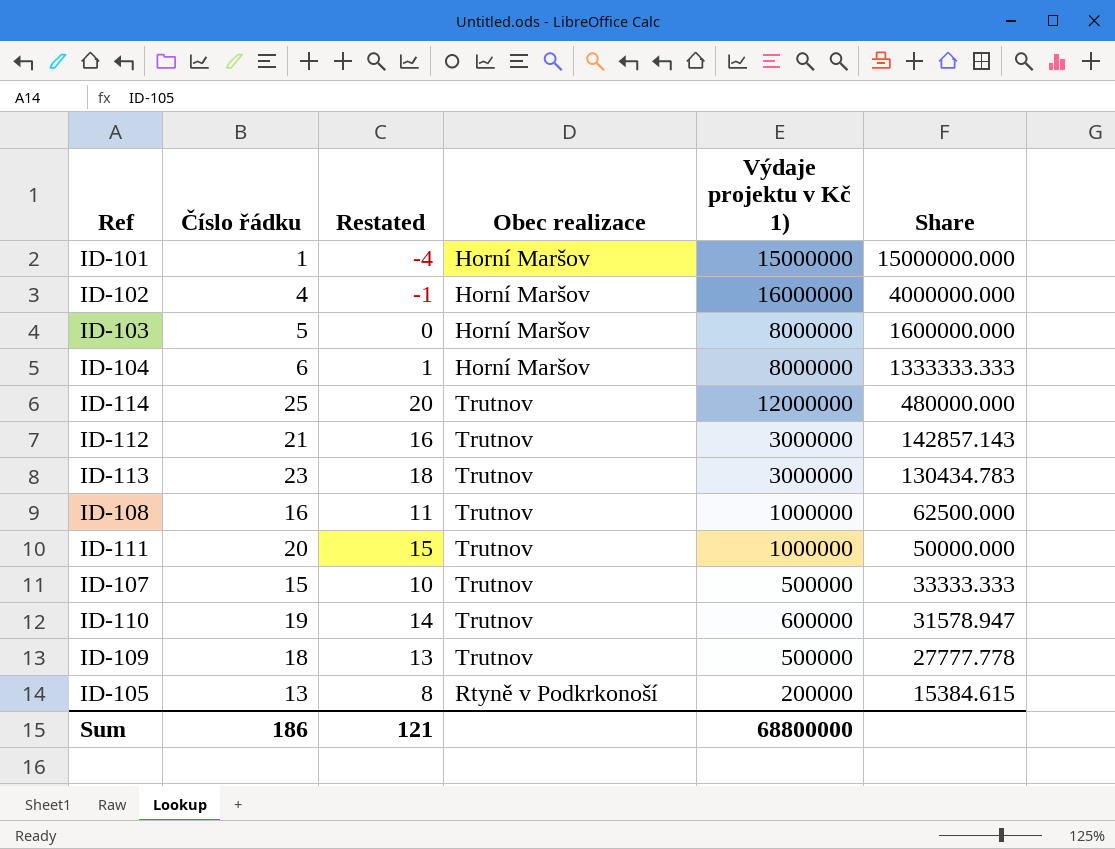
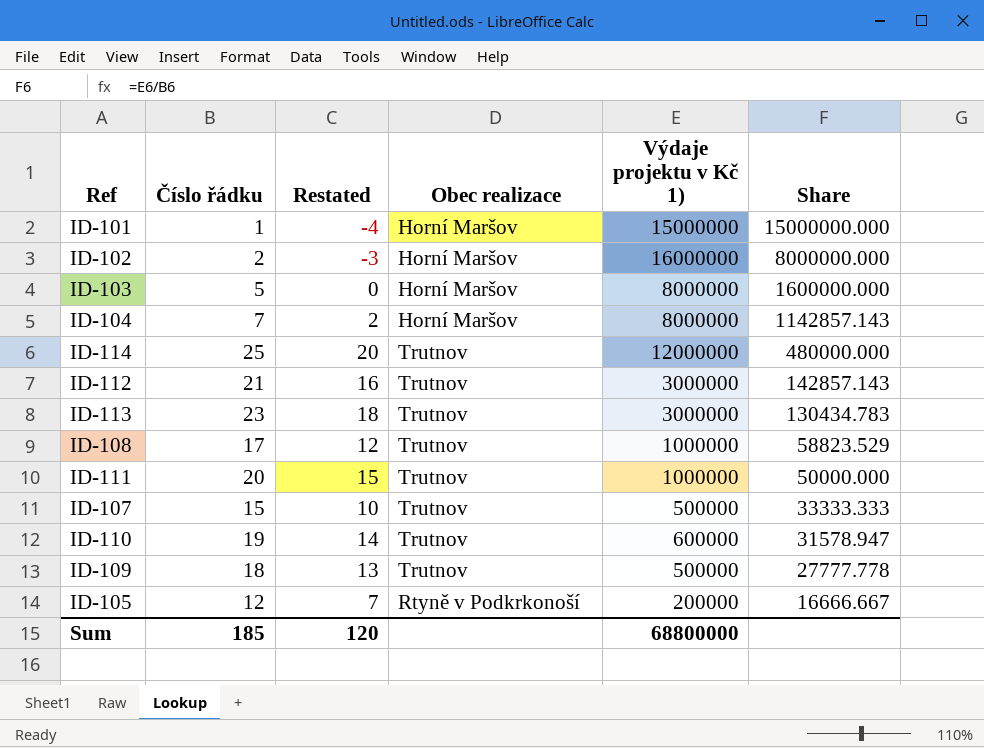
ID-102 | Číslo řádku: 4 -> 2
ID-102 | Restated: -1 -> -3
ID-102 | Share: 4000000.000 -> 8000000.000
ID-104 | Číslo řádku: 6 -> 7
ID-104 | Restated: 1 -> 2
ID-104 | Share: 1333333.333 -> 1142857.143
ID-108 | Číslo řádku: 16 -> 17
ID-108 | Restated: 11 -> 12
ID-108 | Share: 62500.000 -> 58823.529
ID-105 | Číslo řádku: 13 -> 12
ID-105 | Restated: 8 -> 7
ID-105 | Share: 15384.615 -> 16666.667
Sum | Číslo řádku: 186 -> 185
Sum | Restated: 121 -> 120

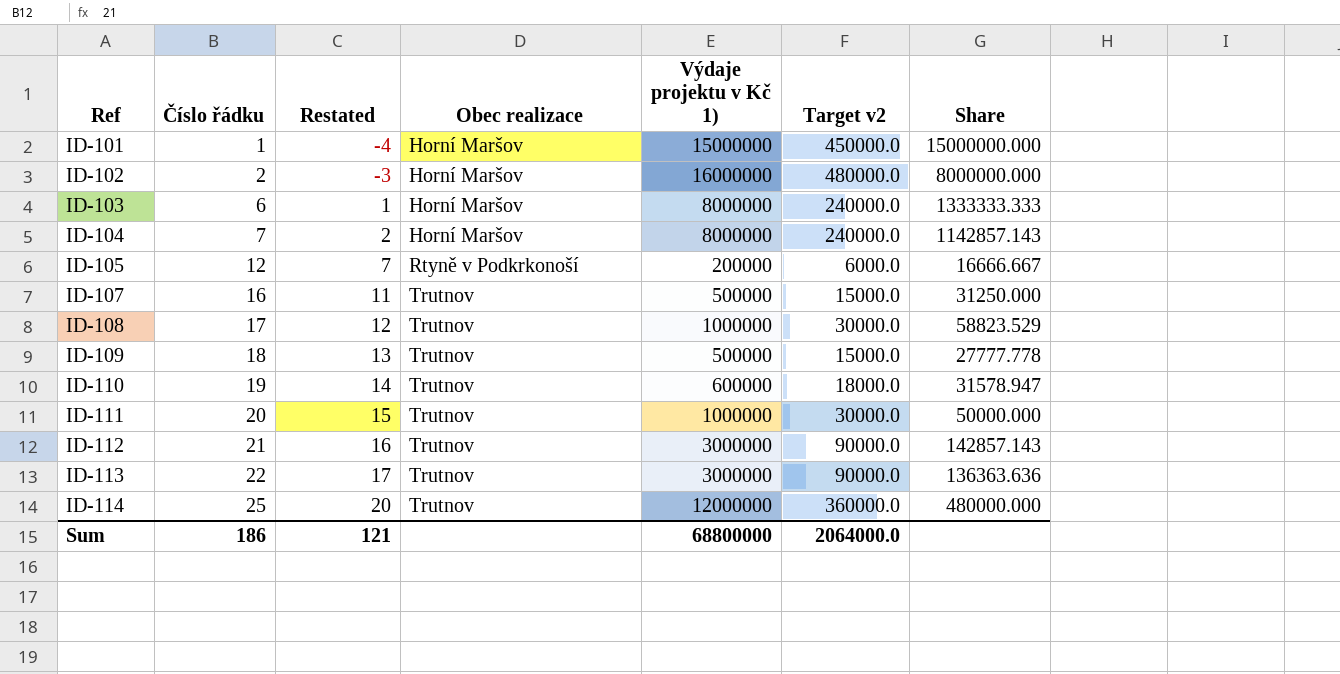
row order: Share descending -> Ref ascending
column Target v2 | formula: none -> [Výdaje projektu v Kč 1)] * 0.03
ID-103 | Číslo řádku: 5 -> 6
ID-103 | Restated: 0 -> 1
ID-103 | Share: 1600000.000 -> 1333333.333
ID-107 | Číslo řádku: 15 -> 16
ID-107 | Restated: 10 -> 11
ID-107 | Share: 33333.333 -> 31250.000
ID-113 | Číslo řádku: 23 -> 22
ID-113 | Restated: 18 -> 17
ID-113 | Share: 130434.783 -> 136363.636
Sum | Číslo řádku: 185 -> 186
Sum | Restated: 120 -> 121

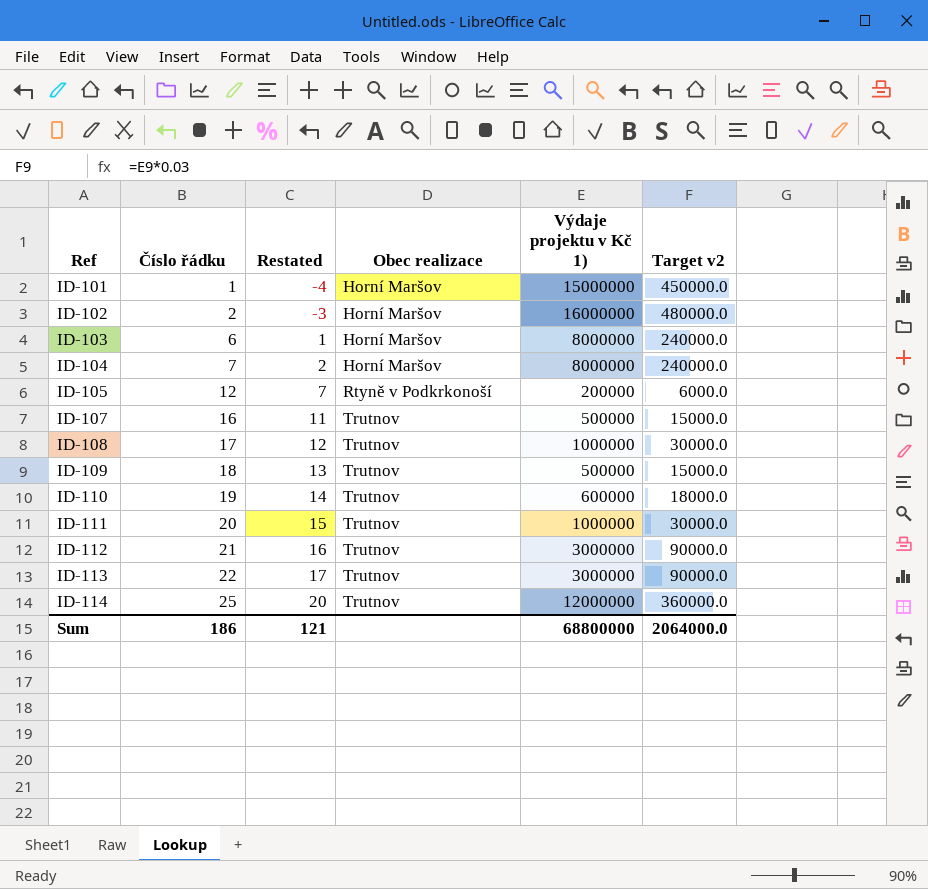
column Share | formula: [Výdaje projektu v Kč 1)] / [Číslo řádku] -> none

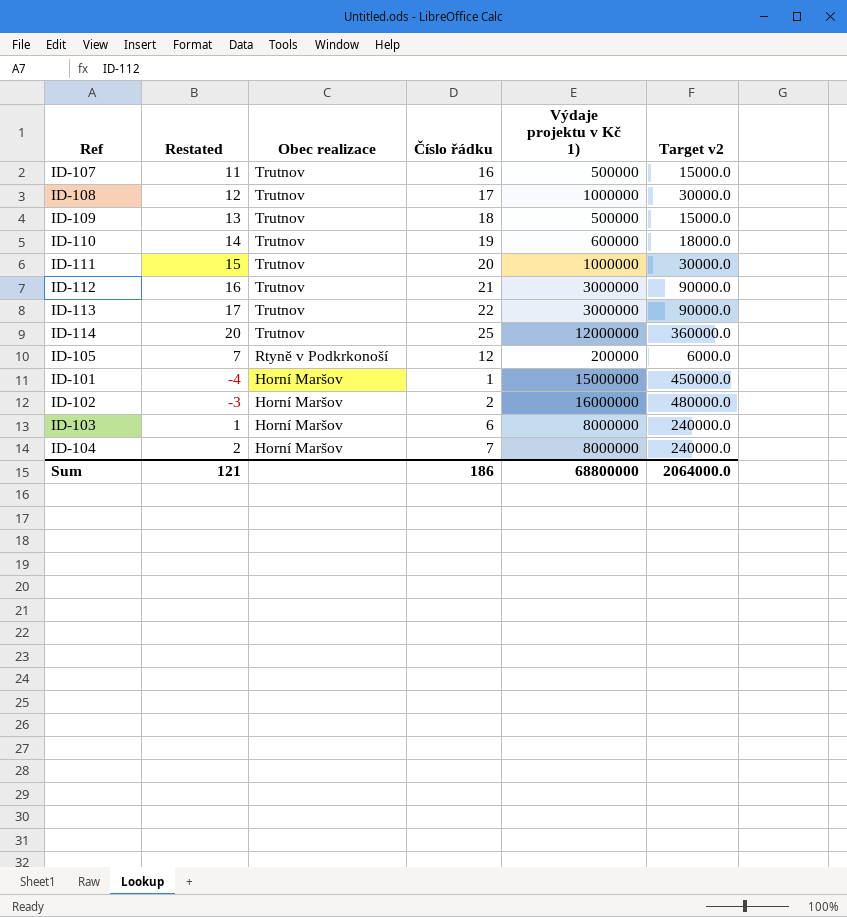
row order: Ref ascending -> Obec realizace descending
column Číslo řádku | position: 2 -> 4

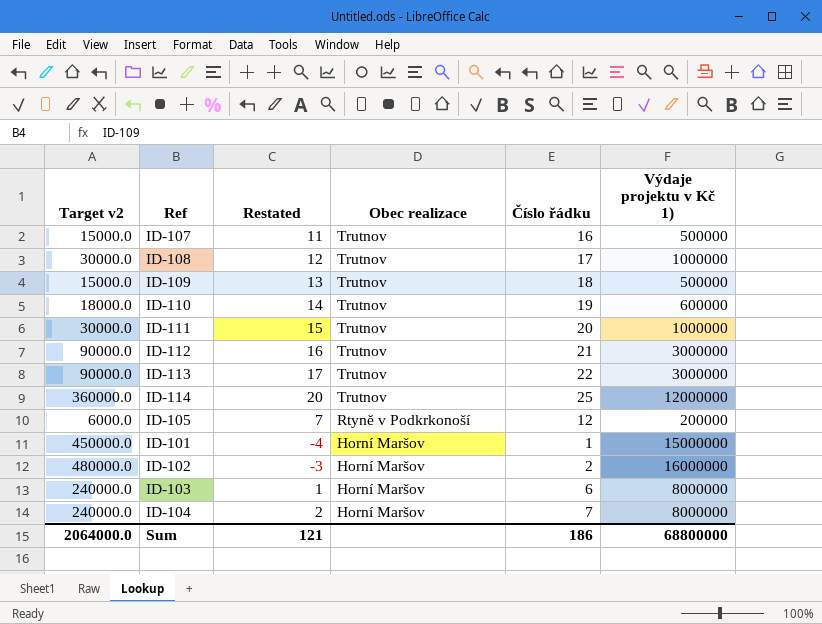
column Target v2 | position: 6 -> 1

